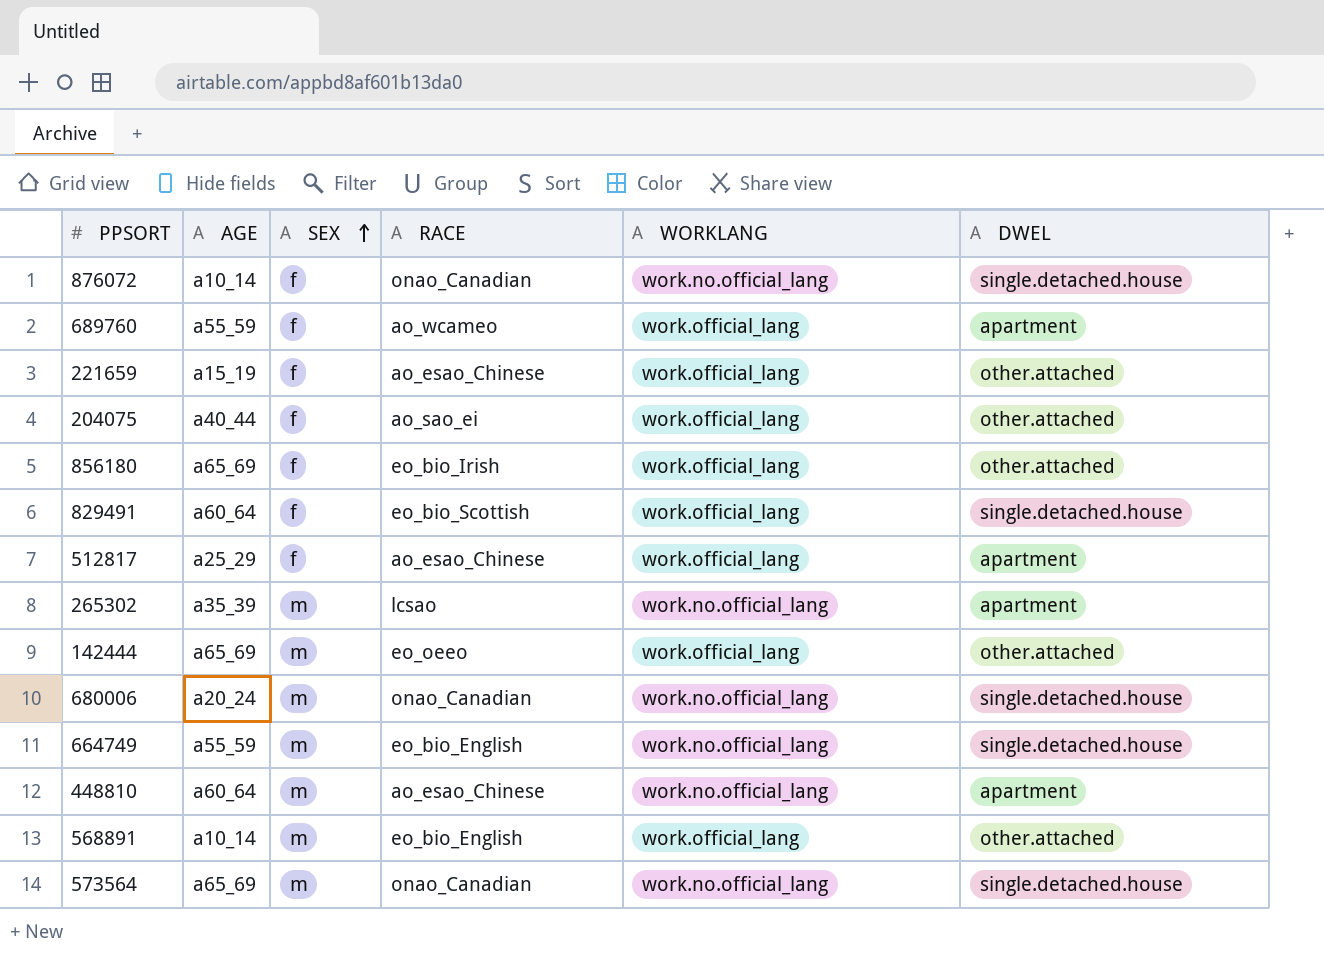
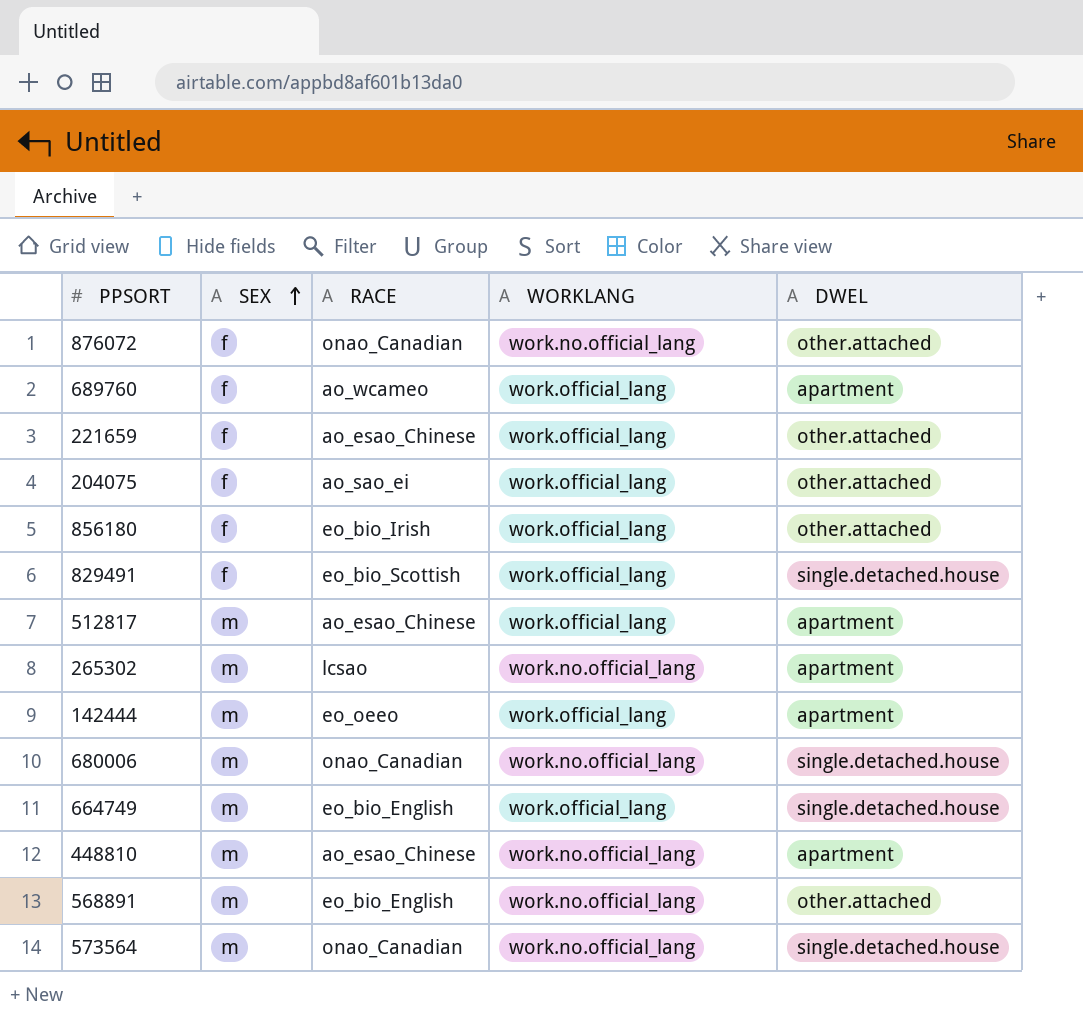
column AGE | position: 2 -> none
876072 | DWEL: single.detached.house -> other.attached
512817 | SEX: f -> m
142444 | DWEL: other.attached -> apartment
664749 | WORKLANG: work.no.official_lang -> work.official_lang
568891 | WORKLANG: work.official_lang -> work.no.official_lang

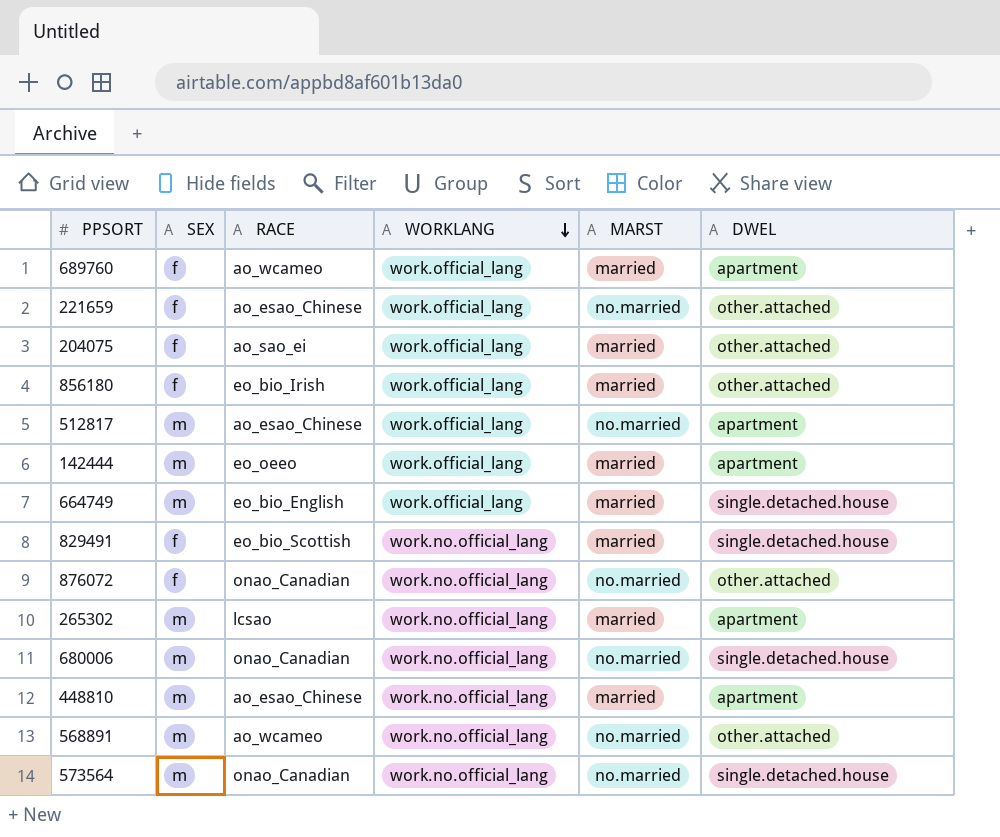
row order: SEX ascending -> WORKLANG descending
column MARST | position: none -> 5
829491 | WORKLANG: work.official_lang -> work.no.official_lang
568891 | RACE: eo_bio_English -> ao_wcameo

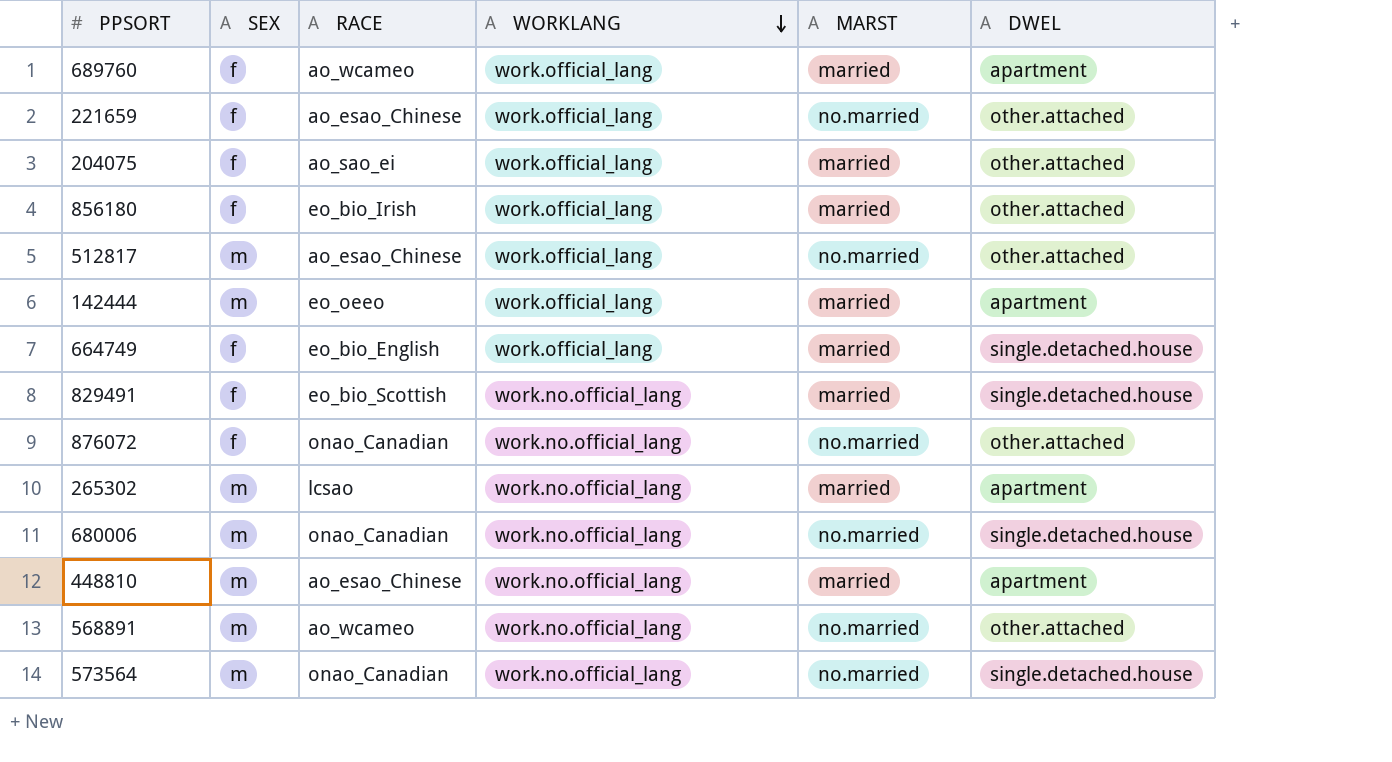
512817 | DWEL: apartment -> other.attached
664749 | SEX: m -> f

